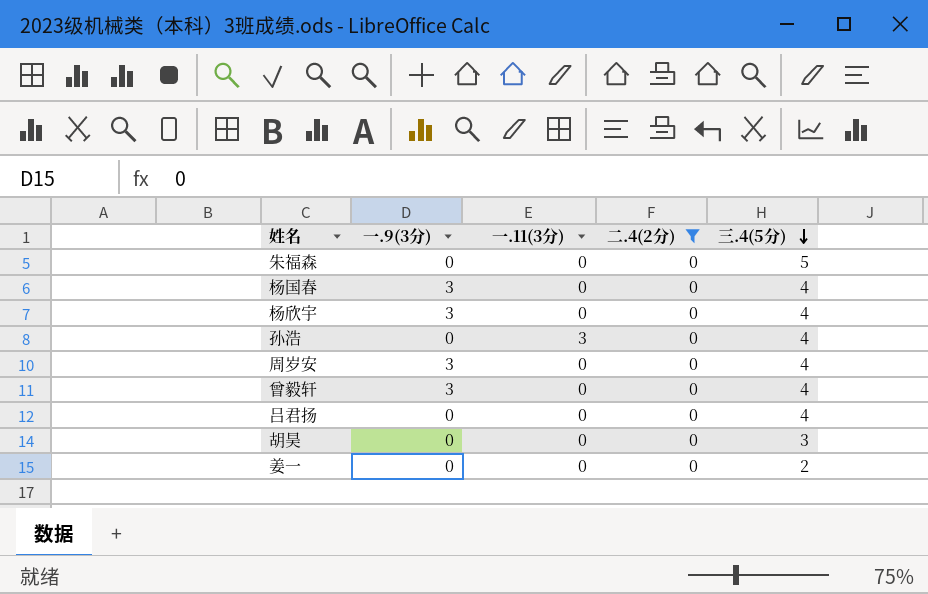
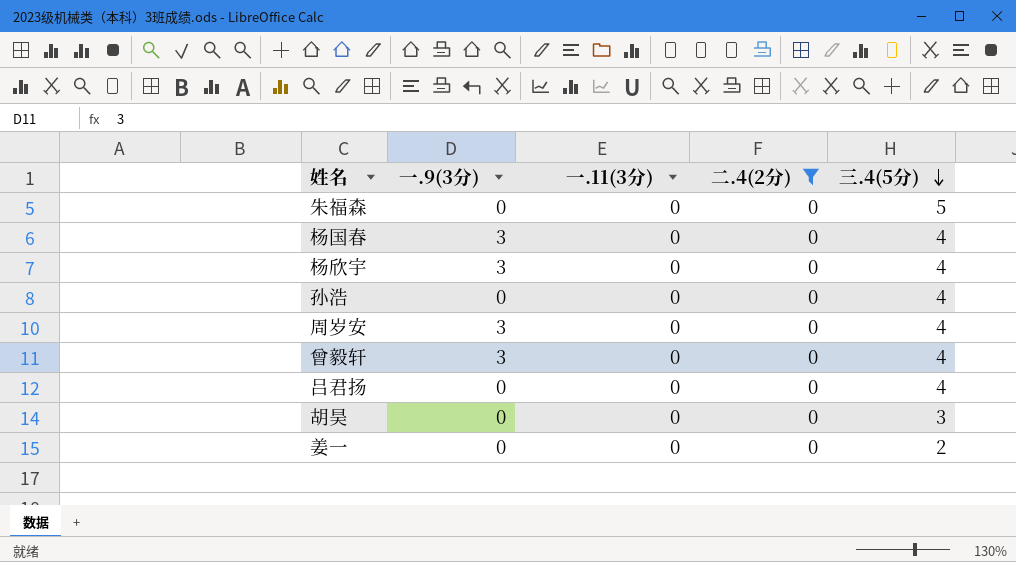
孙浩 | 一.11(3分): 3 -> 0

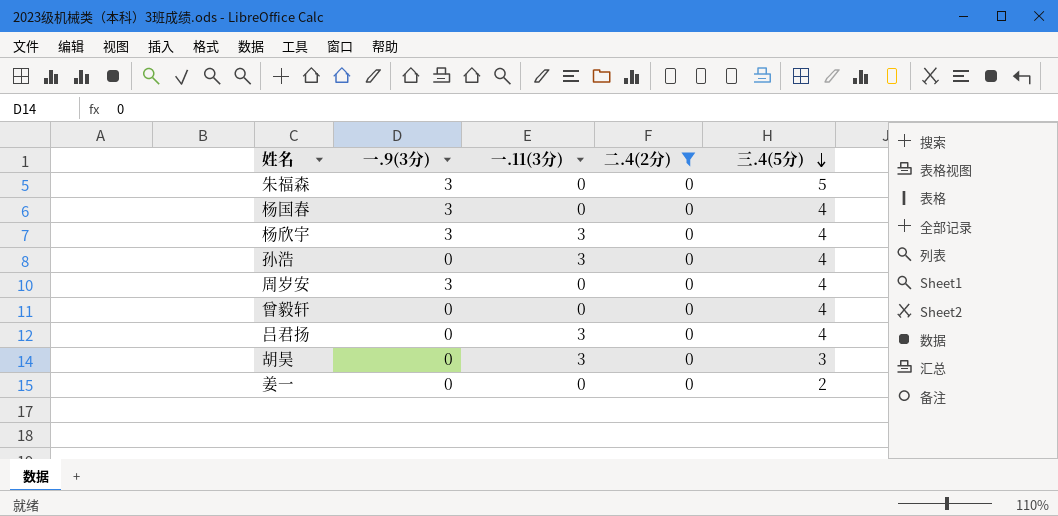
朱福森 | 一.9(3分): 0 -> 3
杨欣宇 | 一.11(3分): 0 -> 3
孙浩 | 一.11(3分): 0 -> 3
曾毅轩 | 一.9(3分): 3 -> 0
吕君扬 | 一.11(3分): 0 -> 3
胡昊 | 一.11(3分): 0 -> 3

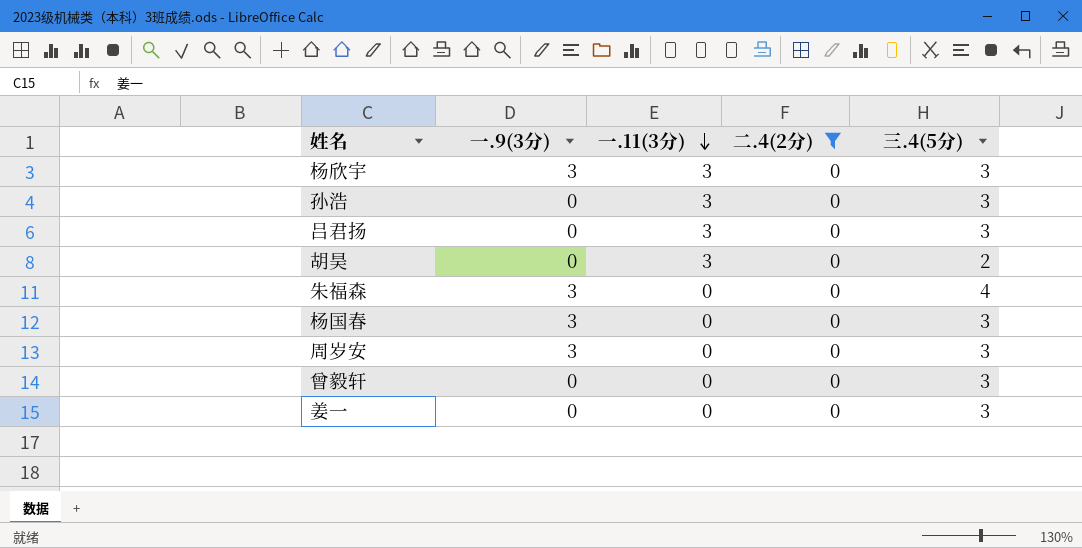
row order: 三.4(5分) descending -> 一.11(3分) descending
杨欣宇 | 三.4(5分): 4 -> 3
孙浩 | 三.4(5分): 4 -> 3
吕君扬 | 三.4(5分): 4 -> 3
胡昊 | 三.4(5分): 3 -> 2
朱福森 | 三.4(5分): 5 -> 4
杨国春 | 三.4(5分): 4 -> 3
周岁安 | 三.4(5分): 4 -> 3
曾毅轩 | 三.4(5分): 4 -> 3
姜一 | 三.4(5分): 2 -> 3

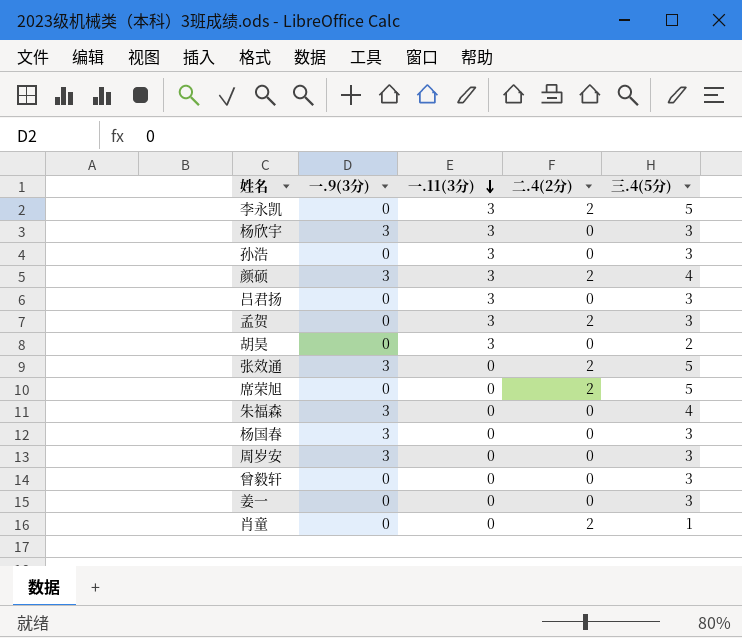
filter: 二.4(2分) = 0 -> none

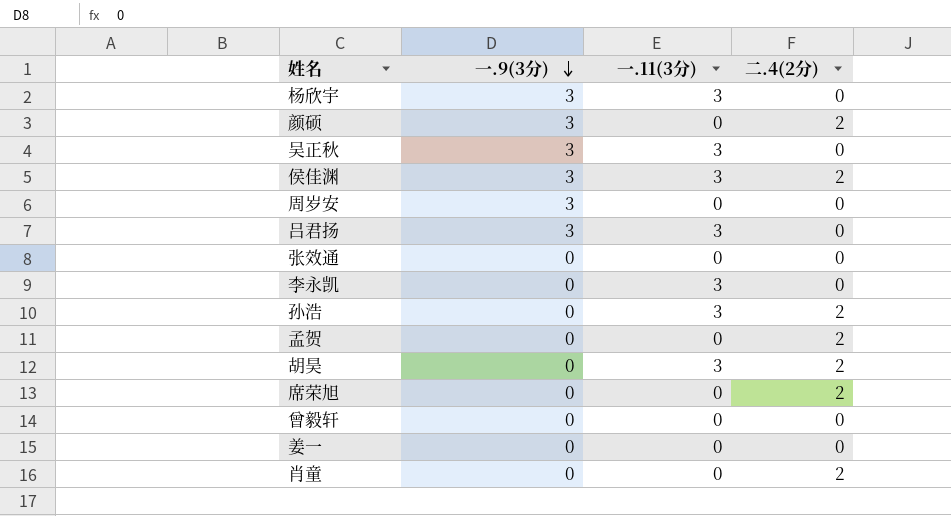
row order: 一.11(3分) descending -> 一.9(3分) descending
column 三.4(5分) | position: 5 -> none
row 朱福森: 3 | 0 | 0 | 4 -> none
row 杨国春: 3 | 0 | 0 | 3 -> none
颜硕 | 一.11(3分): 3 -> 0
row 吴正秋: none -> 3 | 3 | 0
row 侯佳渊: none -> 3 | 3 | 2
吕君扬 | 一.9(3分): 0 -> 3
张效通 | 一.9(3分): 3 -> 0
张效通 | 二.4(2分): 2 -> 0
李永凯 | 二.4(2分): 2 -> 0
孙浩 | 二.4(2分): 0 -> 2
孟贺 | 一.11(3分): 3 -> 0
胡昊 | 二.4(2分): 0 -> 2

